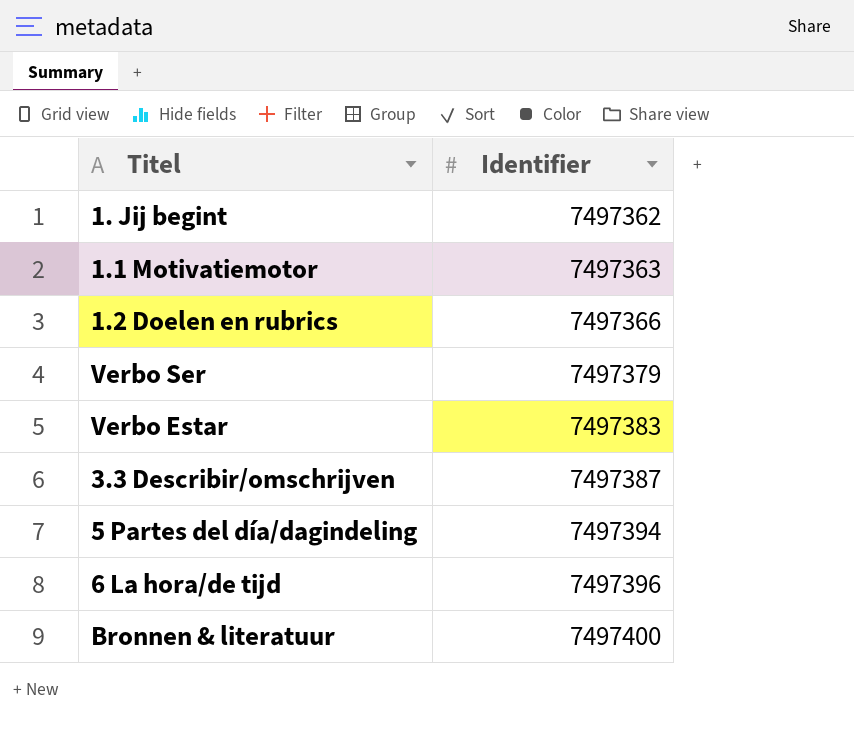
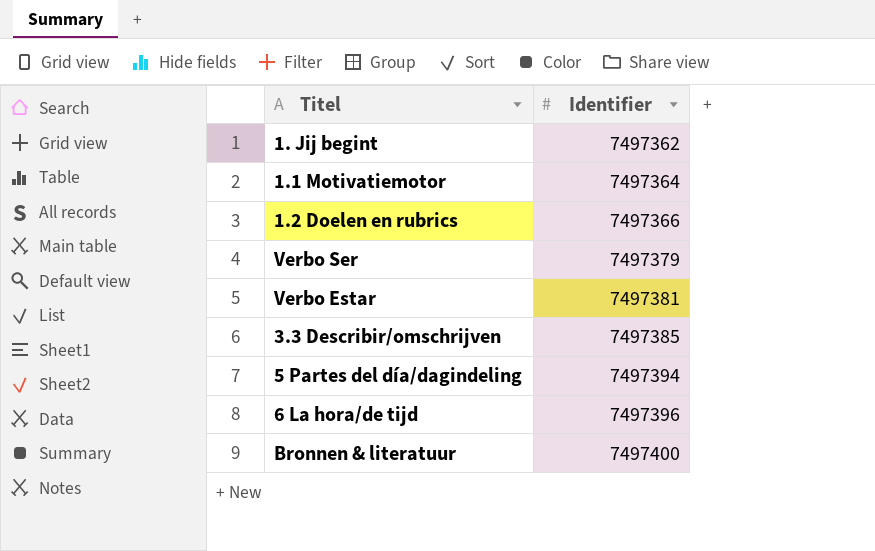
1.1 Motivatiemotor | Identifier: 7497363 -> 7497364
Verbo Estar | Identifier: 7497383 -> 7497381
3.3 Describir/omschrijven | Identifier: 7497387 -> 7497385

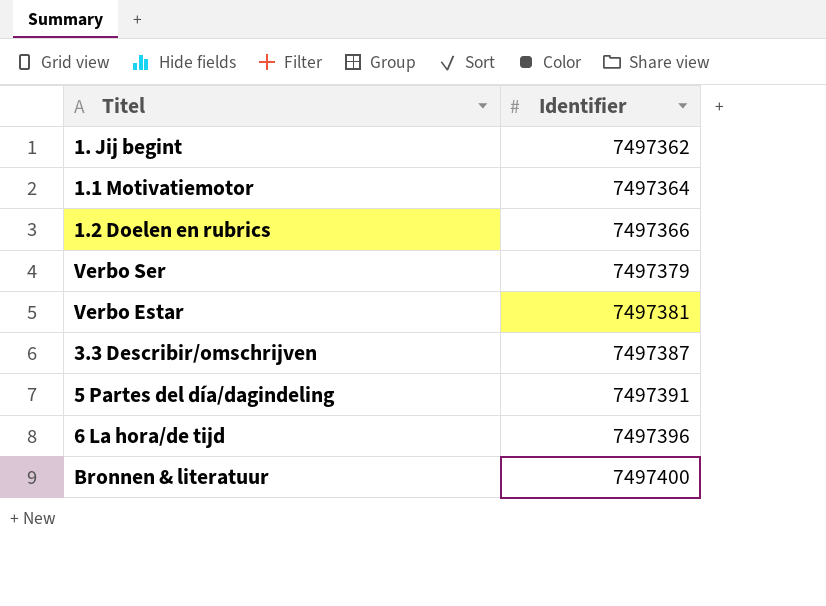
3.3 Describir/omschrijven | Identifier: 7497385 -> 7497387
5 Partes del día/dagindeling | Identifier: 7497394 -> 7497391

